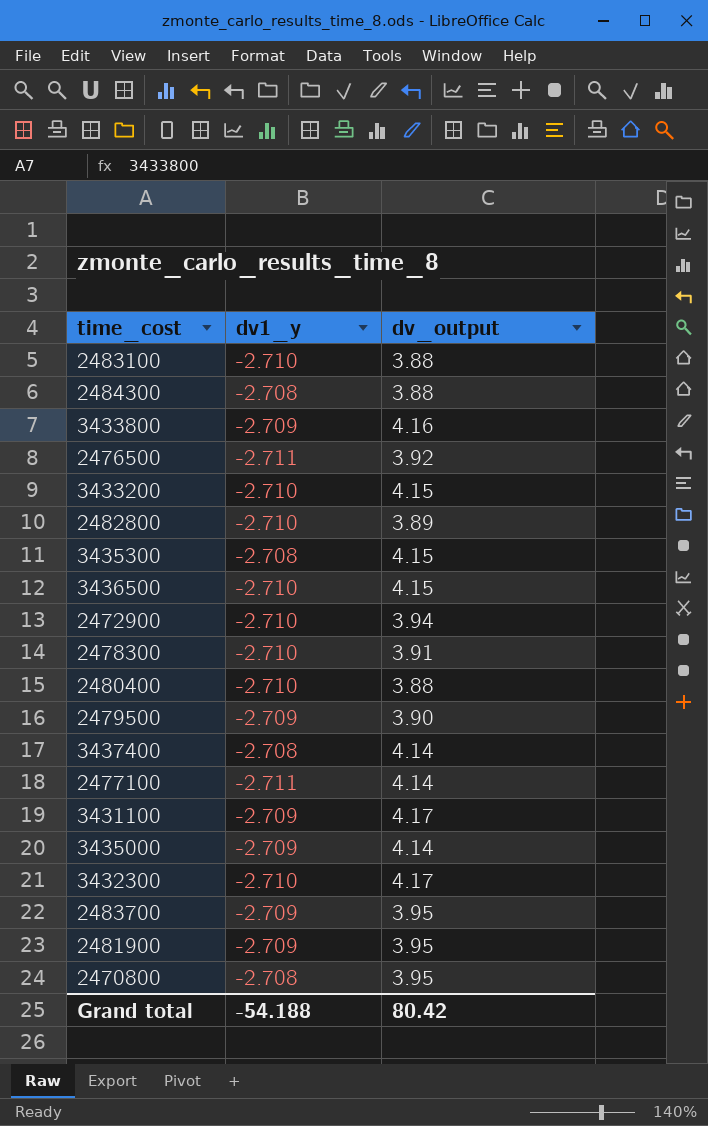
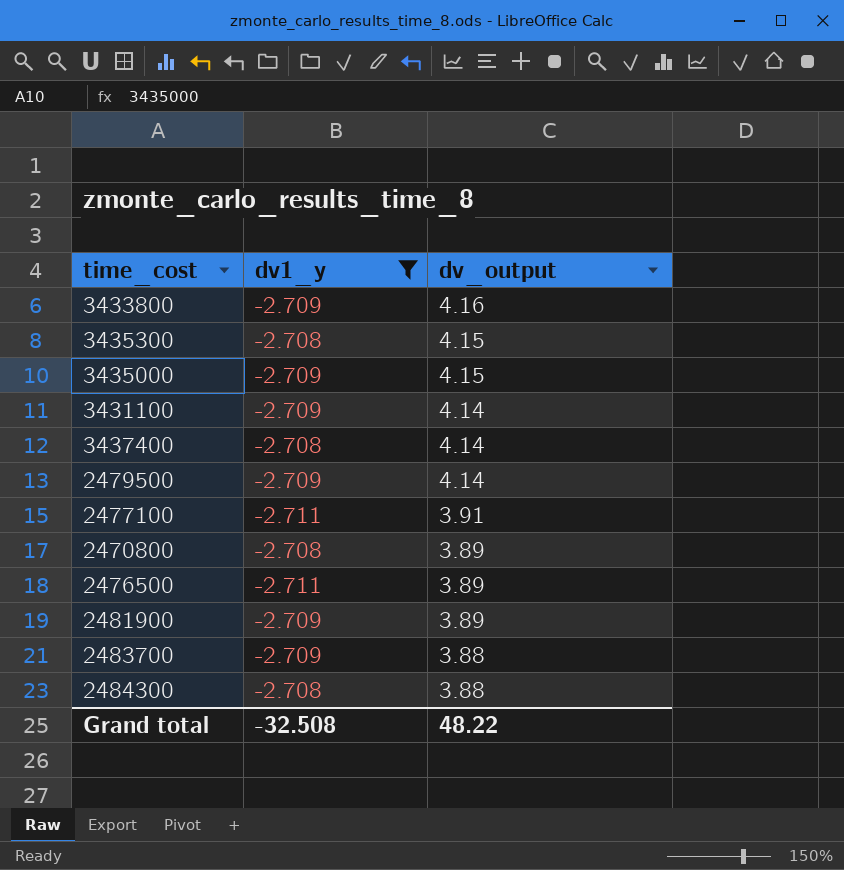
filter: none -> dv1_y != -2.710
row order: none -> dv_output descending
3435000 | dv_output: 4.14 -> 4.15
3431100 | dv_output: 4.17 -> 4.14
2479500 | dv_output: 3.90 -> 4.14
2477100 | dv_output: 4.14 -> 3.91
2470800 | dv_output: 3.95 -> 3.89
2476500 | dv_output: 3.92 -> 3.89
2481900 | dv_output: 3.95 -> 3.89
2483700 | dv_output: 3.95 -> 3.88
Grand total | dv1_y: -54.188 -> -32.508
Grand total | dv_output: 80.42 -> 48.22

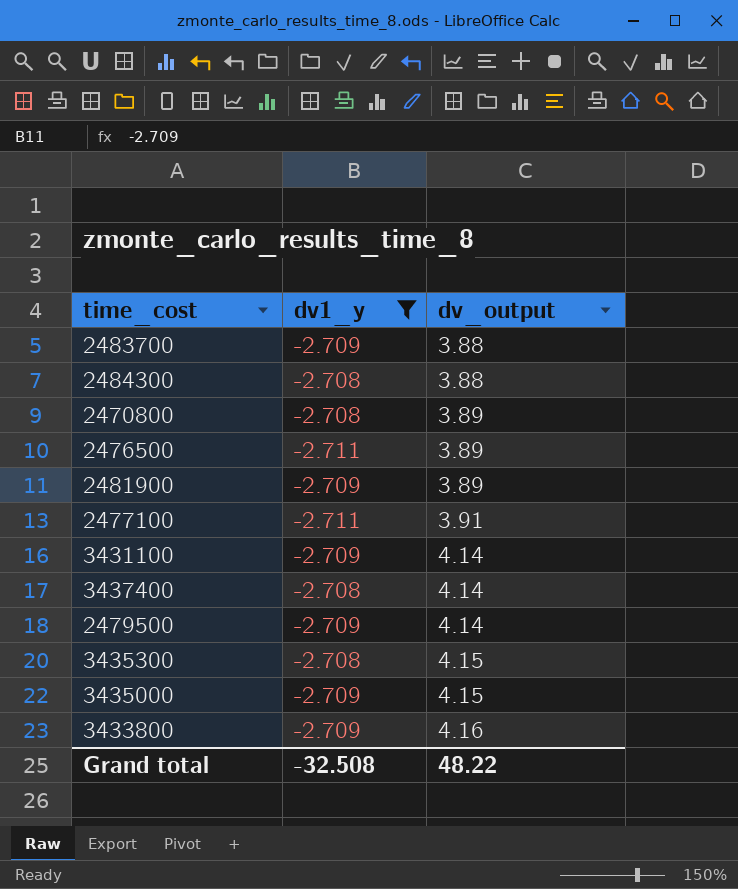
row order: dv_output descending -> dv_output ascending

